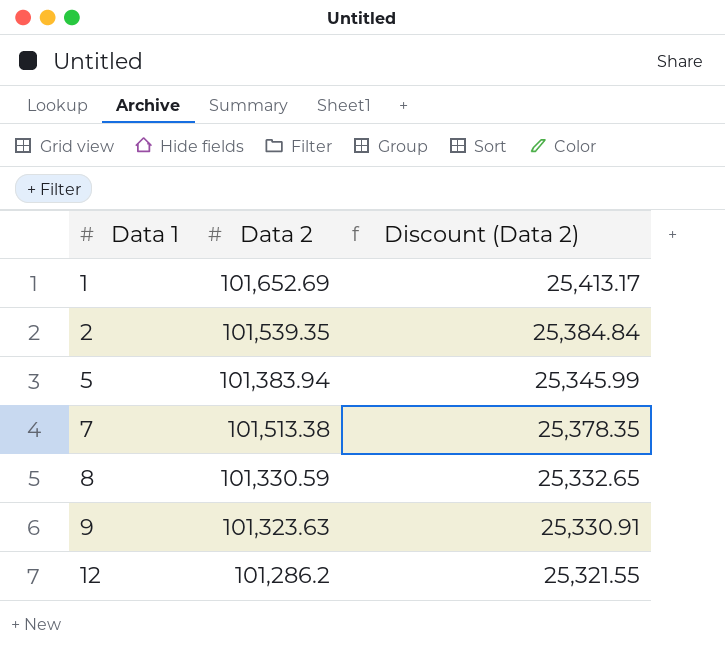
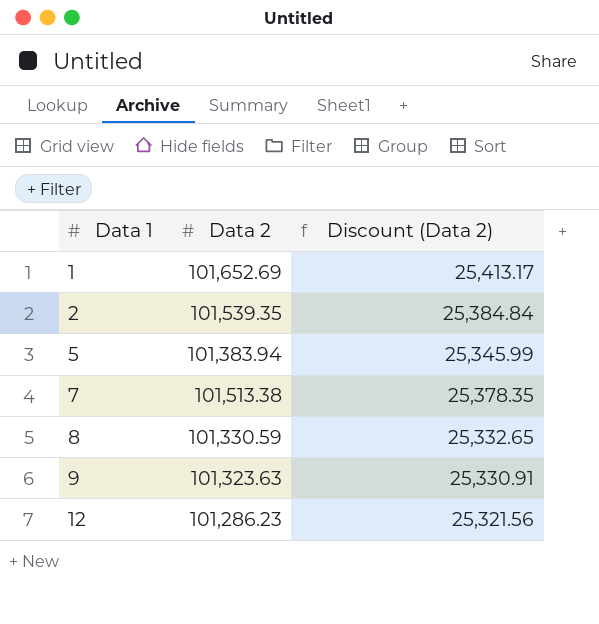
12 | Data 2: 101,286.2 -> 101,286.23
12 | Discount (Data 2): 25,321.55 -> 25,321.56

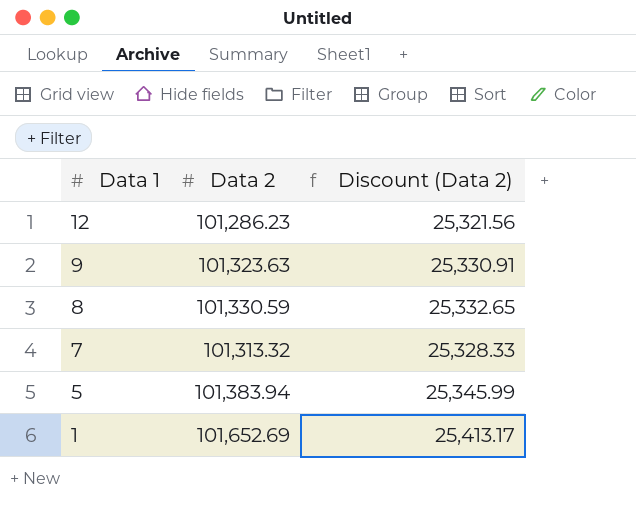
row order: Data 1 ascending -> Data 1 descending
row 2: 101,539.35 | 25,384.84 -> none
7 | Data 2: 101,513.38 -> 101,313.32
7 | Discount (Data 2): 25,378.35 -> 25,328.33

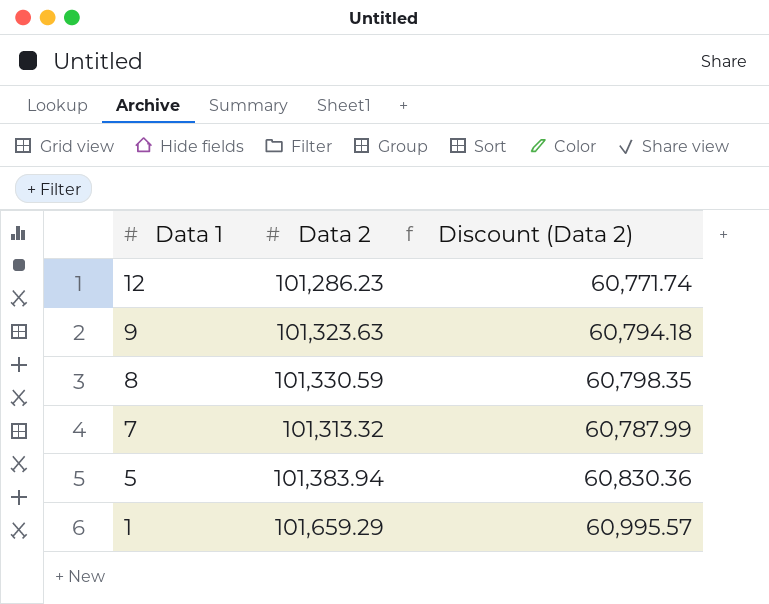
column Discount (Data 2) | formula: [Data 2] * 0.25 -> [Data 2] * 0.6
1 | Data 2: 101,652.69 -> 101,659.29

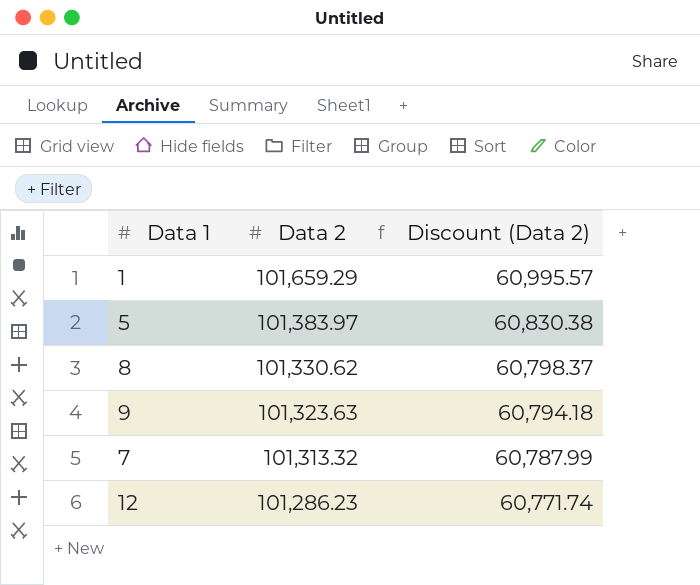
row order: Data 1 descending -> Data 2 descending
5 | Data 2: 101,383.94 -> 101,383.97
5 | Discount (Data 2): 60,830.36 -> 60,830.38
8 | Data 2: 101,330.59 -> 101,330.62
8 | Discount (Data 2): 60,798.35 -> 60,798.37

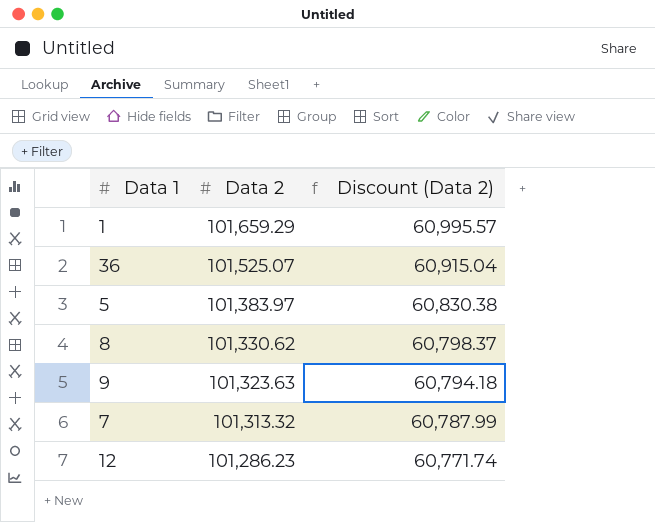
row 36: none -> 101,525.07 | 60,915.04

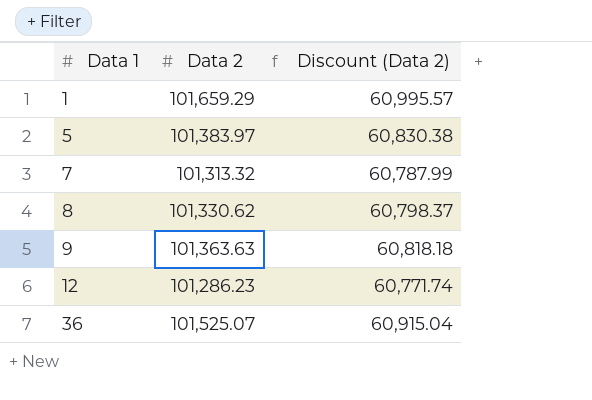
row order: Data 2 descending -> Data 1 ascending
9 | Data 2: 101,323.63 -> 101,363.63
9 | Discount (Data 2): 60,794.18 -> 60,818.18

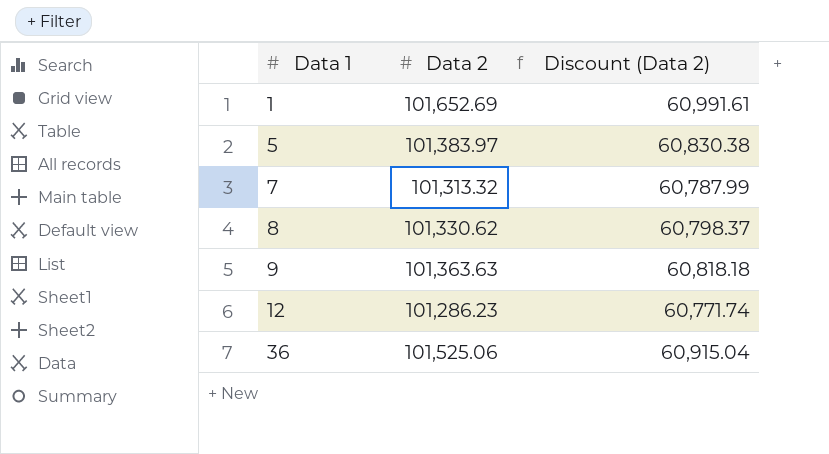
1 | Data 2: 101,659.29 -> 101,652.69
1 | Discount (Data 2): 60,995.57 -> 60,991.61
36 | Data 2: 101,525.07 -> 101,525.06

